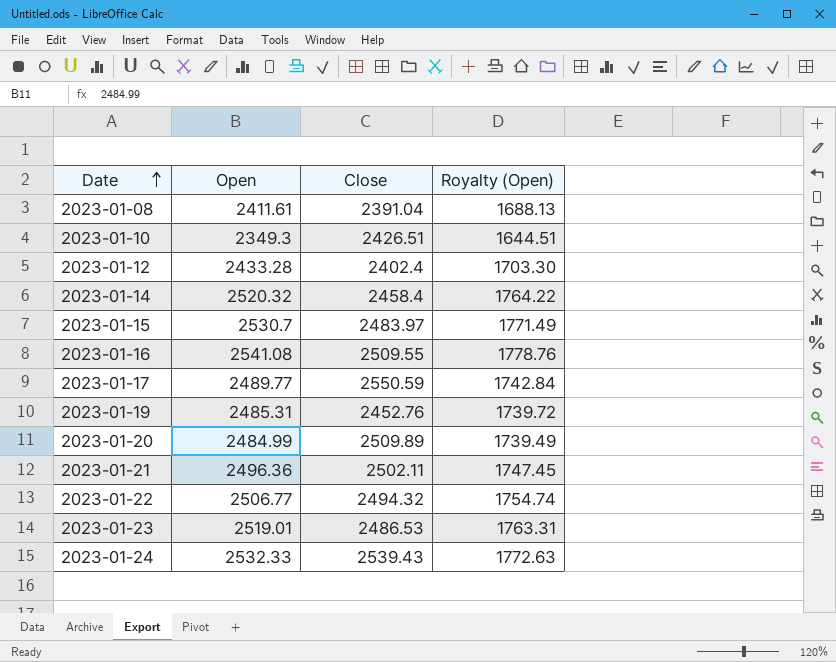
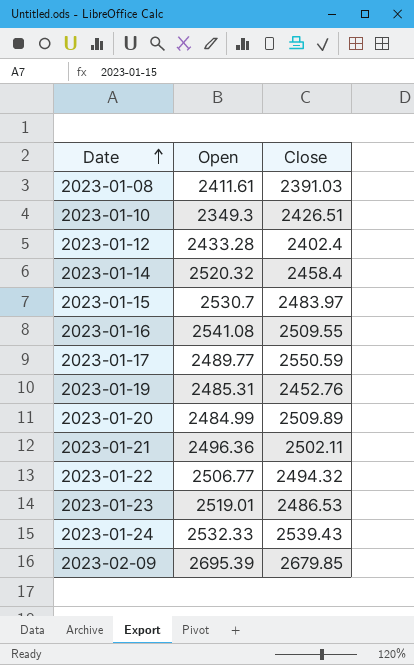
column Royalty (Open) | formula: [Open] * 0.7 -> none
2023-01-08 | Close: 2391.04 -> 2391.03
row 2023-02-09: none -> 2695.39 | 2679.85

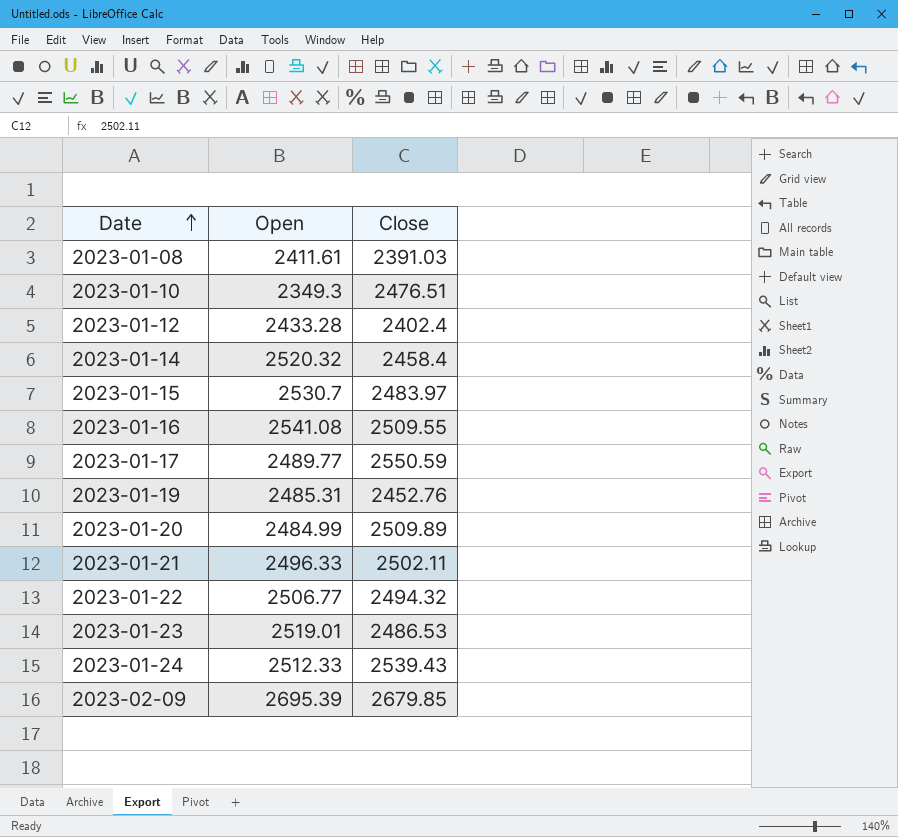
2023-01-10 | Close: 2426.51 -> 2476.51
2023-01-21 | Open: 2496.36 -> 2496.33
2023-01-24 | Open: 2532.33 -> 2512.33

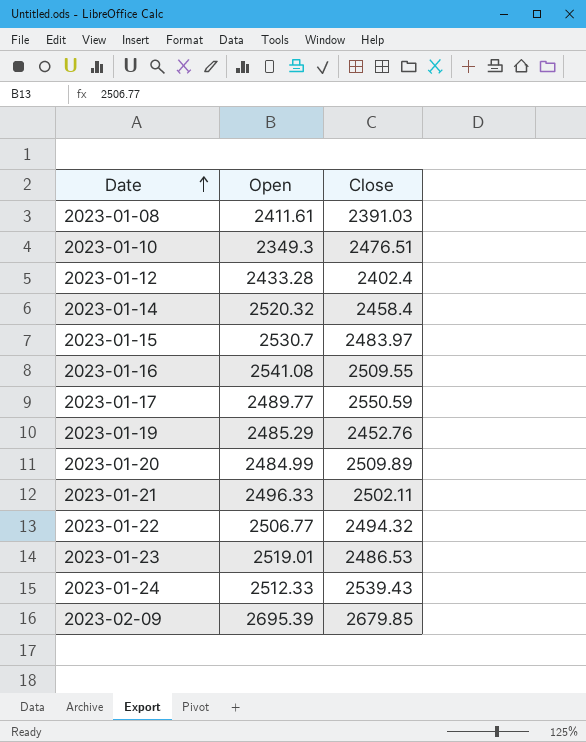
2023-01-19 | Open: 2485.31 -> 2485.29

